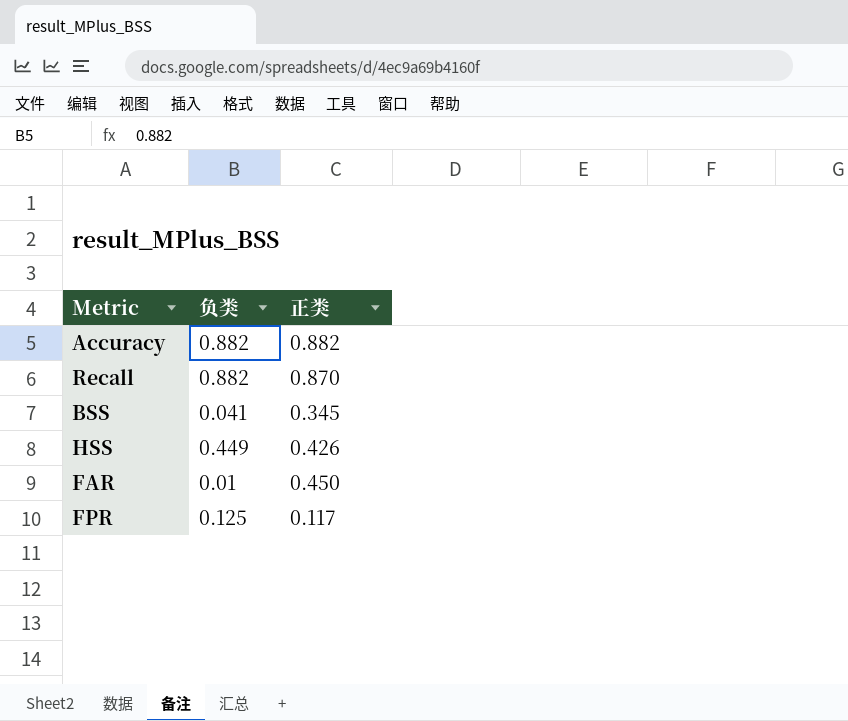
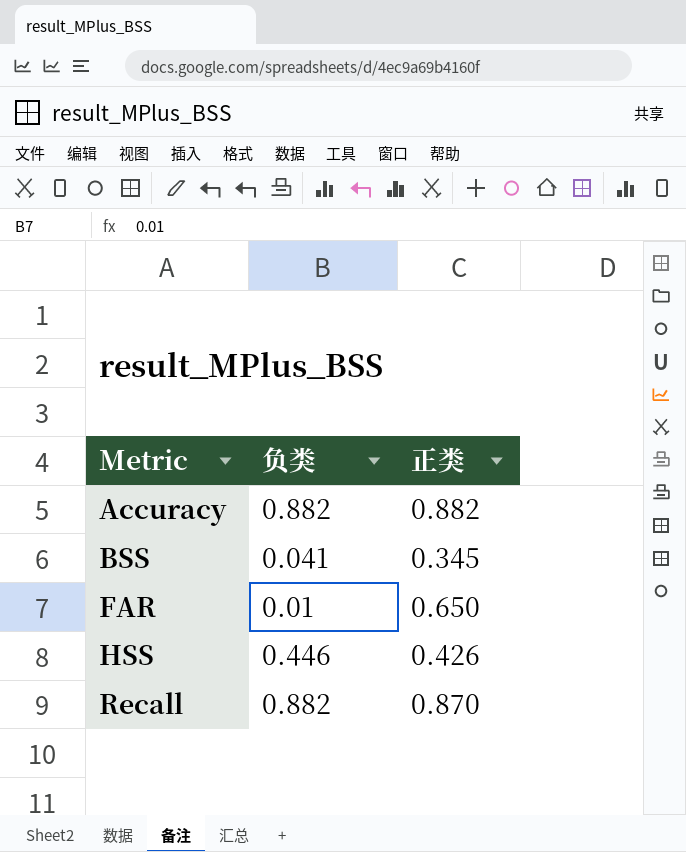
row order: none -> Metric ascending
row FPR: 0.125 | 0.117 -> none
FAR | 正类: 0.450 -> 0.650
HSS | 负类: 0.449 -> 0.446

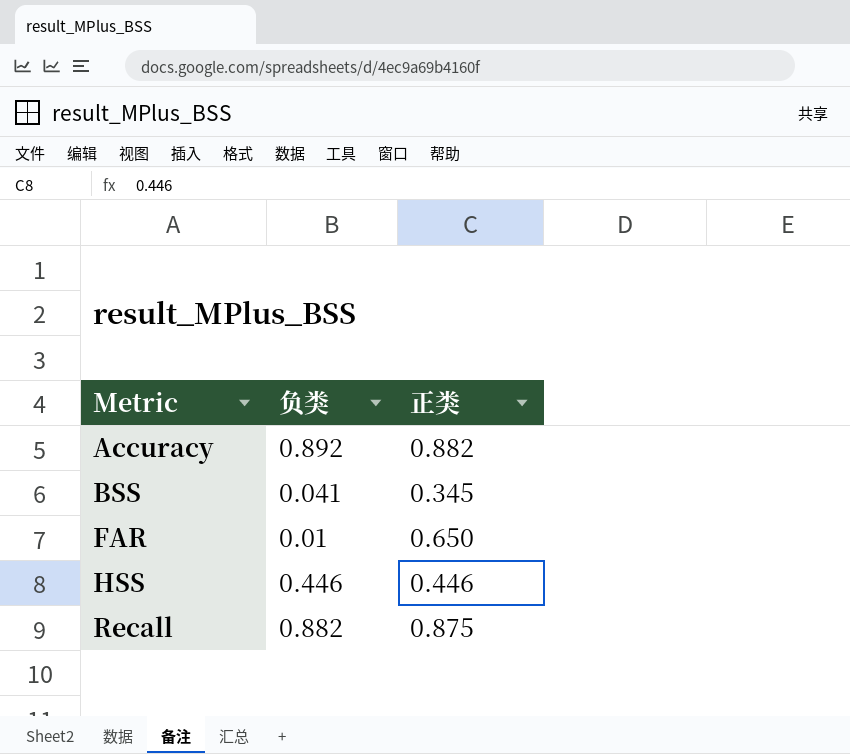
Accuracy | 负类: 0.882 -> 0.892
HSS | 正类: 0.426 -> 0.446
Recall | 正类: 0.870 -> 0.875

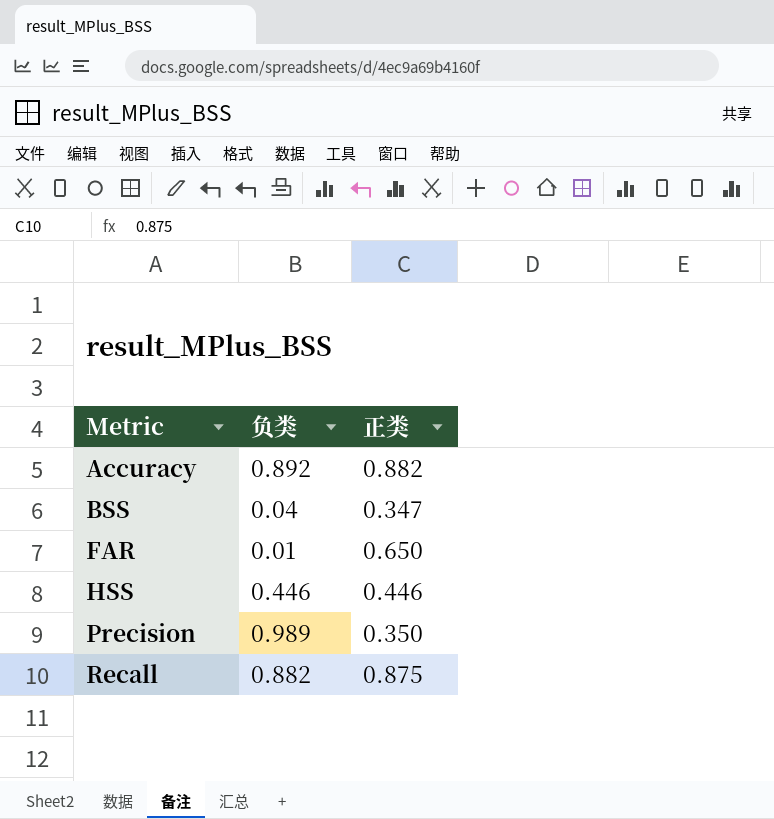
BSS | 负类: 0.041 -> 0.04
BSS | 正类: 0.345 -> 0.347
row Precision: none -> 0.989 | 0.350

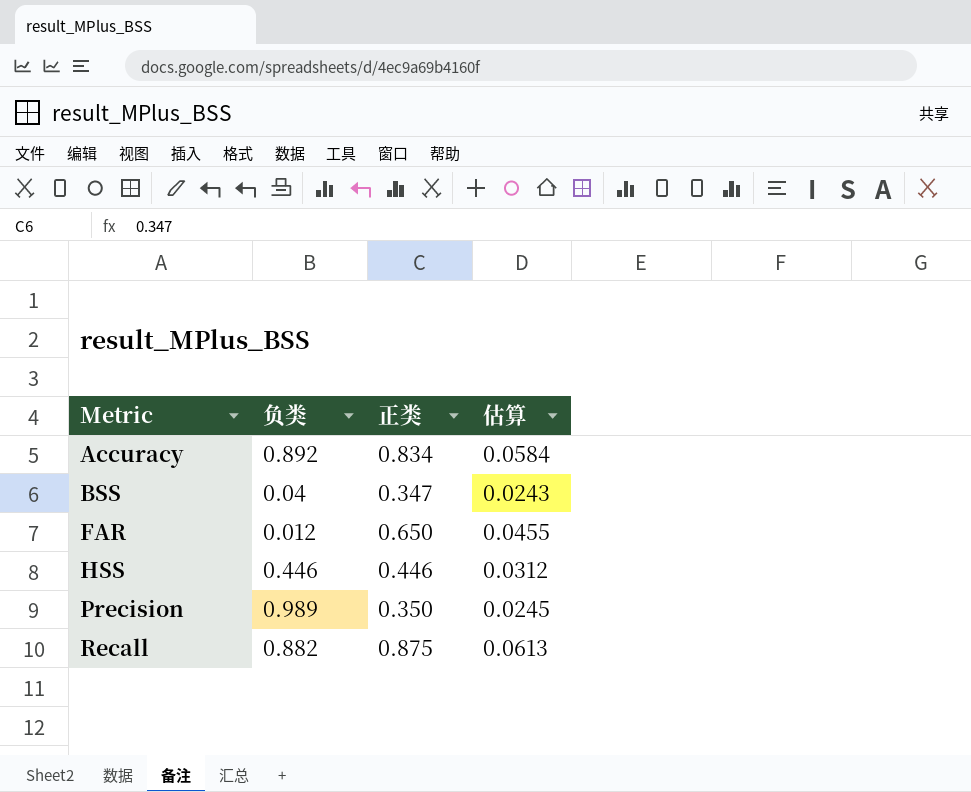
column 估算 | formula: none -> [正类] * 0.07
Accuracy | 正类: 0.882 -> 0.834
FAR | 负类: 0.01 -> 0.012

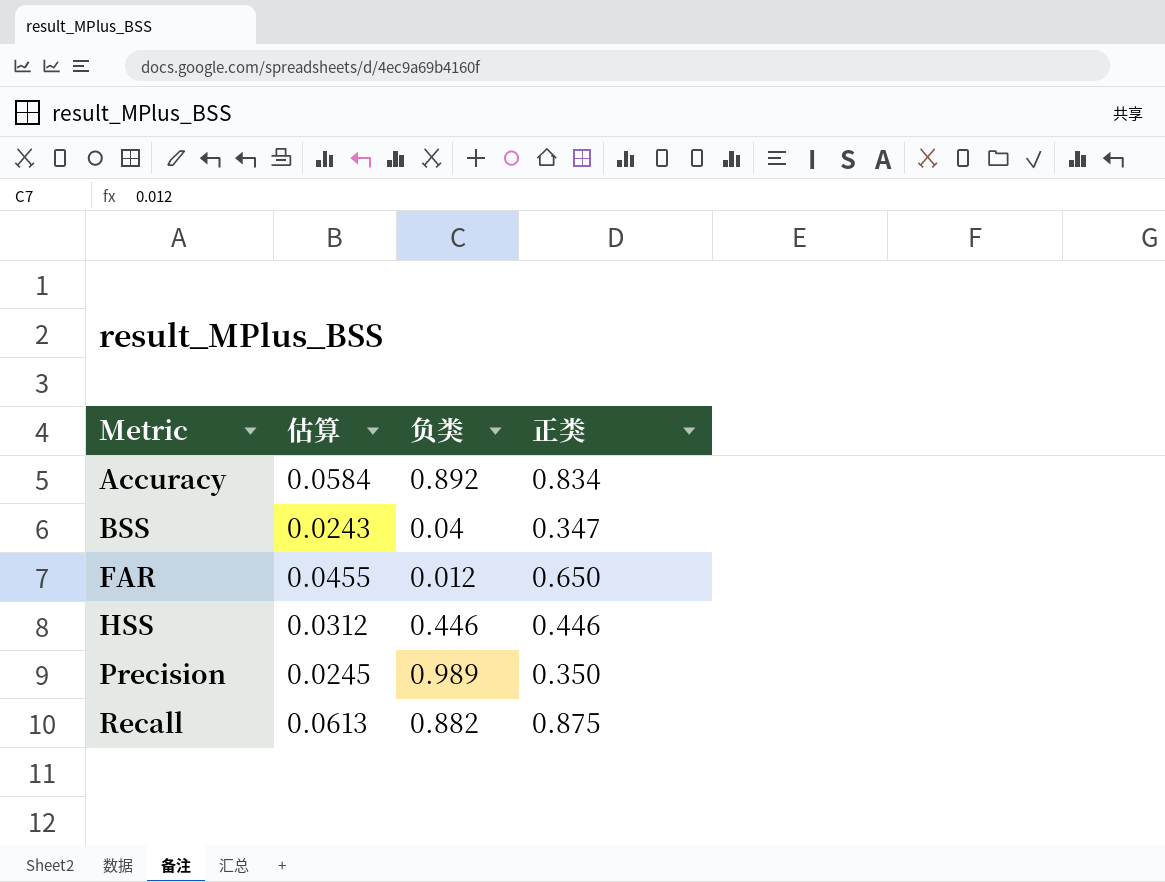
column 估算 | position: 4 -> 2

